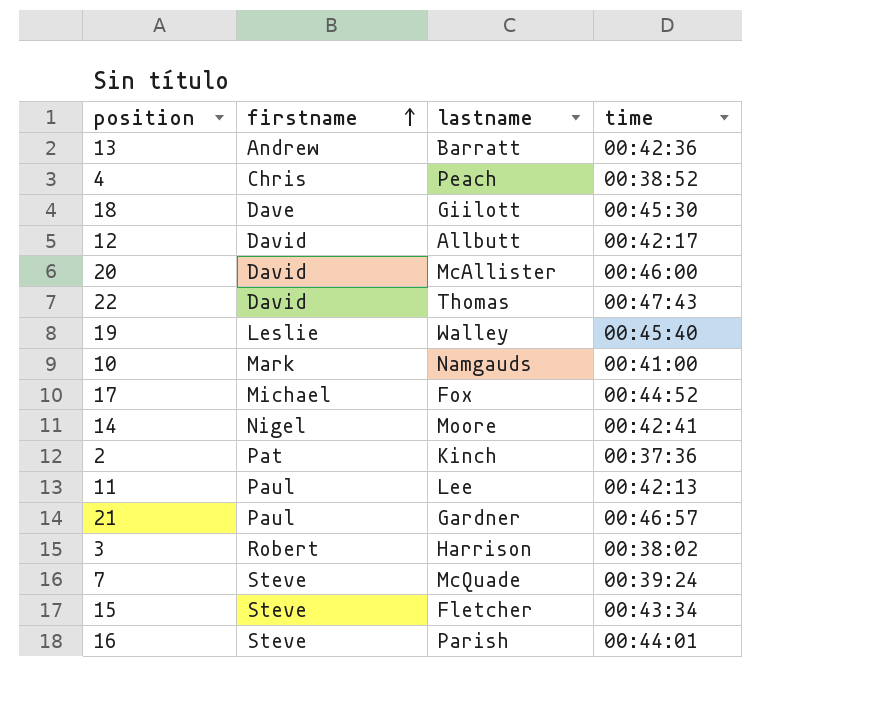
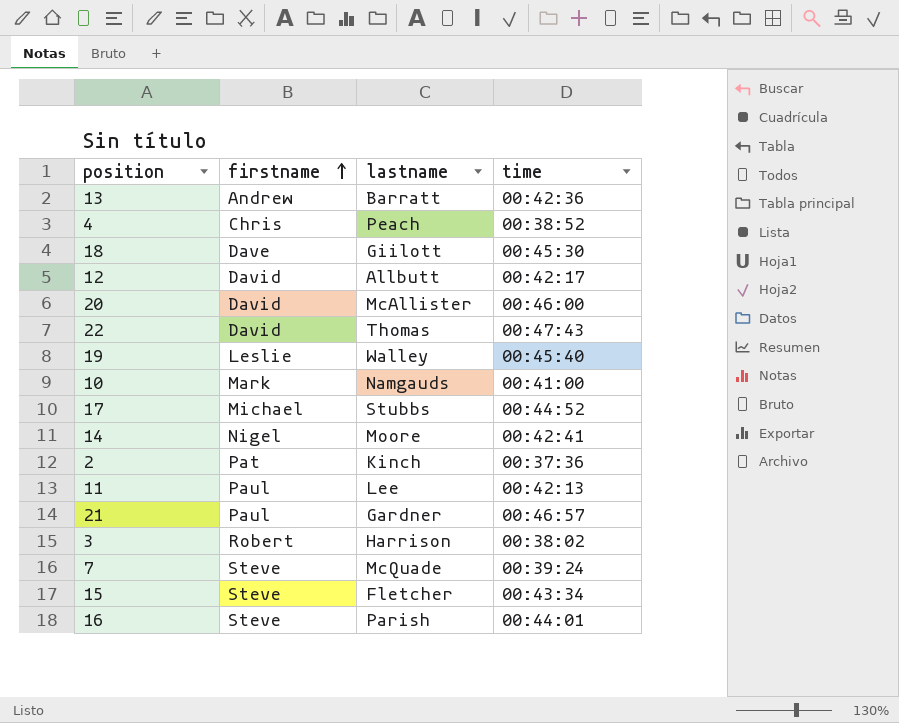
17 | lastname: Fox -> Stubbs

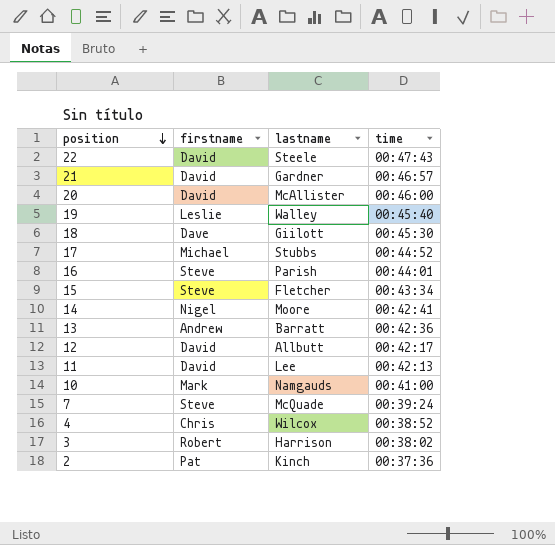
row order: firstname ascending -> position descending
22 | lastname: Thomas -> Steele
21 | firstname: Paul -> David
11 | firstname: Paul -> David
4 | lastname: Peach -> Wilcox

